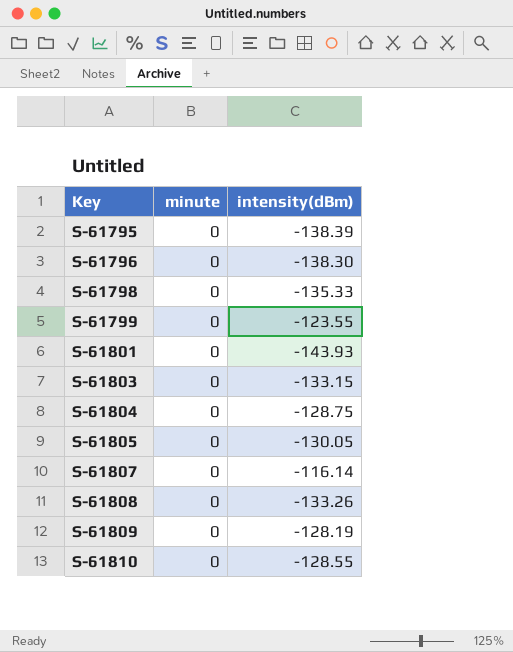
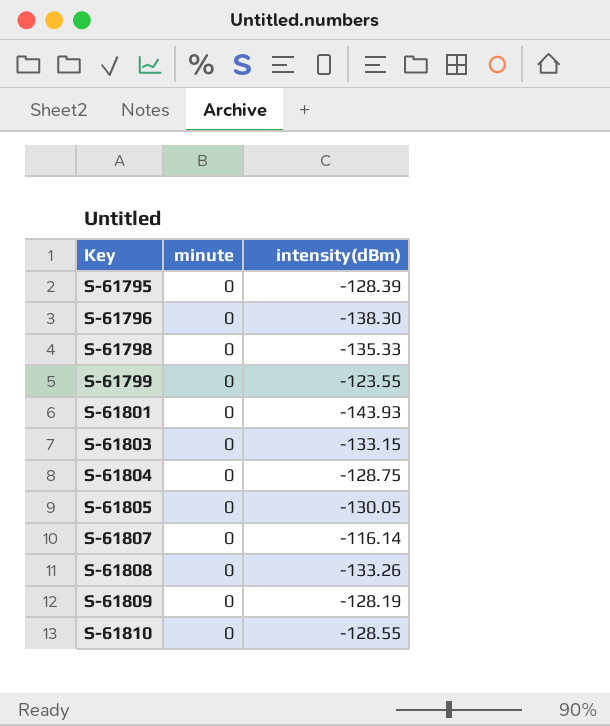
S-61795 | intensity(dBm): -138.39 -> -128.39

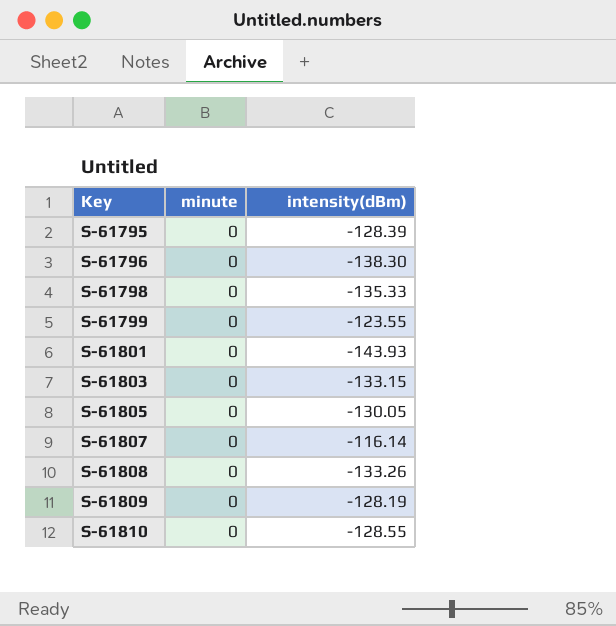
row S-61804: 0 | -128.75 -> none

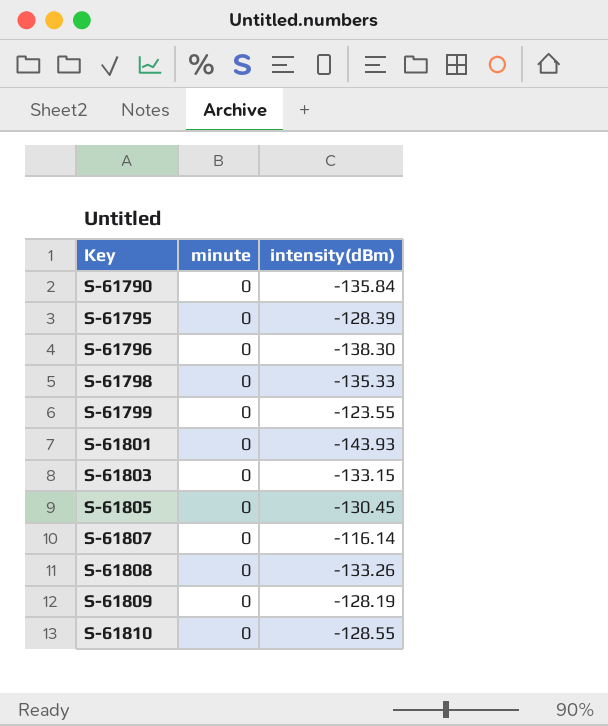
row S-61790: none -> 0 | -135.84
S-61805 | intensity(dBm): -130.05 -> -130.45

